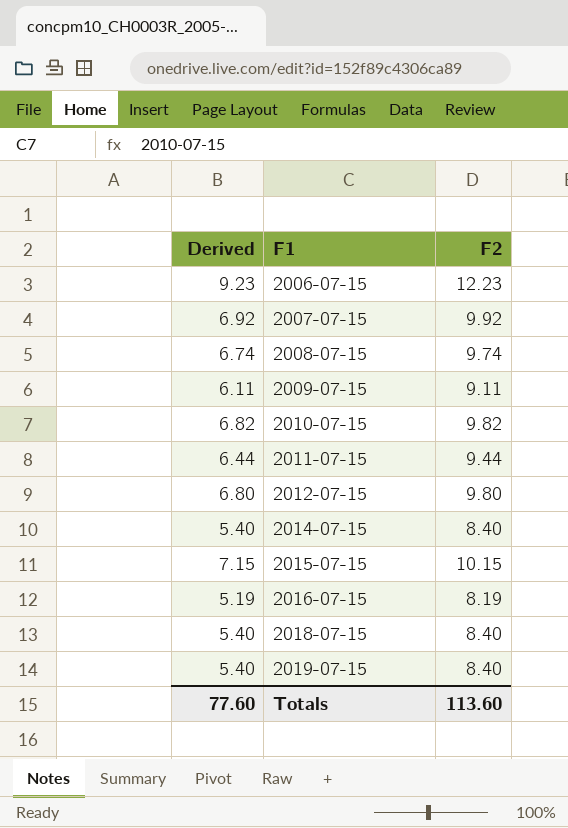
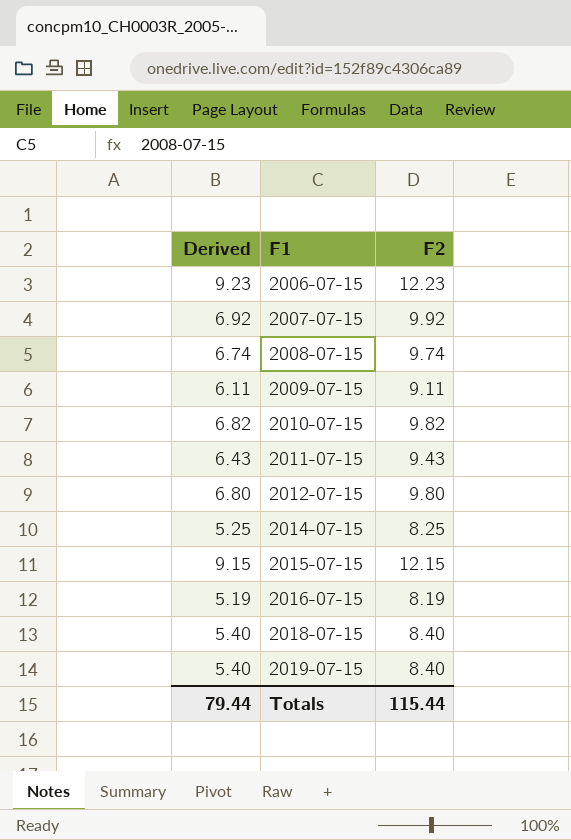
2011-07-15 | Derived: 6.44 -> 6.43
2011-07-15 | F2: 9.44 -> 9.43
2014-07-15 | Derived: 5.40 -> 5.25
2014-07-15 | F2: 8.40 -> 8.25
2015-07-15 | Derived: 7.15 -> 9.15
2015-07-15 | F2: 10.15 -> 12.15
Totals | Derived: 77.60 -> 79.44
Totals | F2: 113.60 -> 115.44

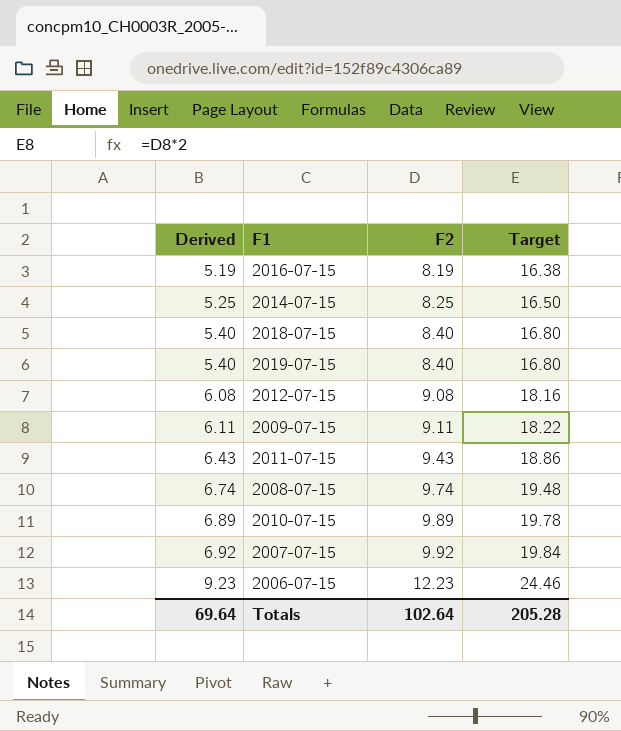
row order: F1 ascending -> Derived ascending
column Target | formula: none -> [F2] * 2
row 2015-07-15: 9.15 | 12.15 -> none
2012-07-15 | Derived: 6.80 -> 6.08
2012-07-15 | F2: 9.80 -> 9.08
2010-07-15 | Derived: 6.82 -> 6.89
2010-07-15 | F2: 9.82 -> 9.89
Totals | Derived: 79.44 -> 69.64
Totals | F2: 115.44 -> 102.64

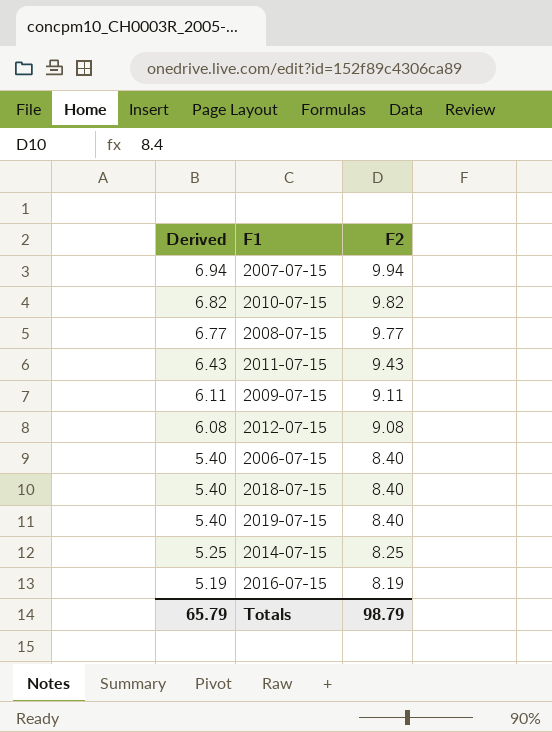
row order: Derived ascending -> Derived descending
column Target | formula: [F2] * 2 -> none
2007-07-15 | Derived: 6.92 -> 6.94
2007-07-15 | F2: 9.92 -> 9.94
2010-07-15 | Derived: 6.89 -> 6.82
2010-07-15 | F2: 9.89 -> 9.82
2008-07-15 | Derived: 6.74 -> 6.77
2008-07-15 | F2: 9.74 -> 9.77
2006-07-15 | Derived: 9.23 -> 5.40
2006-07-15 | F2: 12.23 -> 8.40
Totals | Derived: 69.64 -> 65.79
Totals | F2: 102.64 -> 98.79

